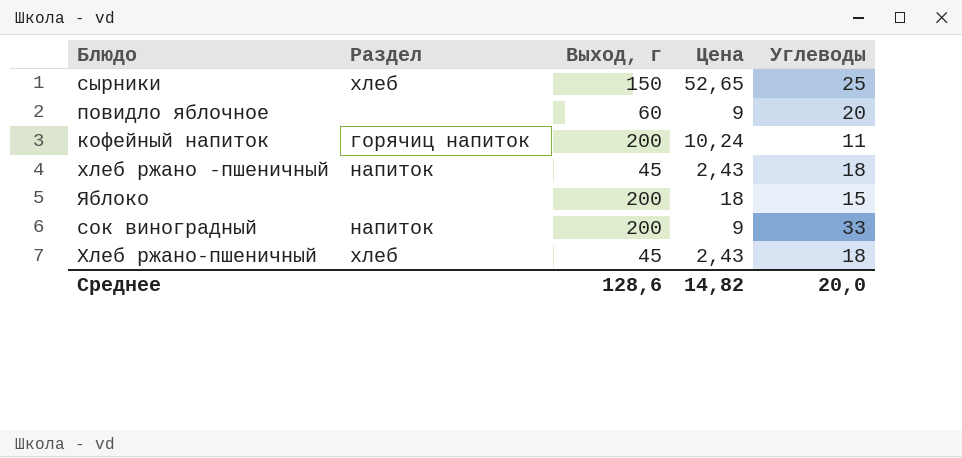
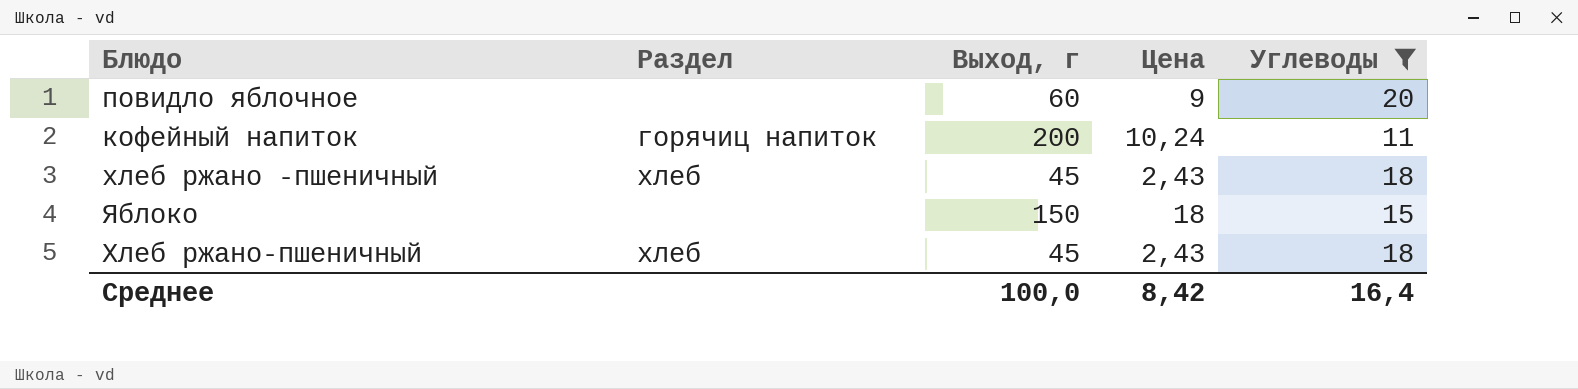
filter: none -> Углеводы <= 20
хлеб ржано -пшеничный | Раздел: напиток -> хлеб
Яблоко | Выход, г: 200 -> 150
Среднее | Выход, г: 128,6 -> 100,0
Среднее | Цена: 14,82 -> 8,42
Среднее | Углеводы: 20,0 -> 16,4

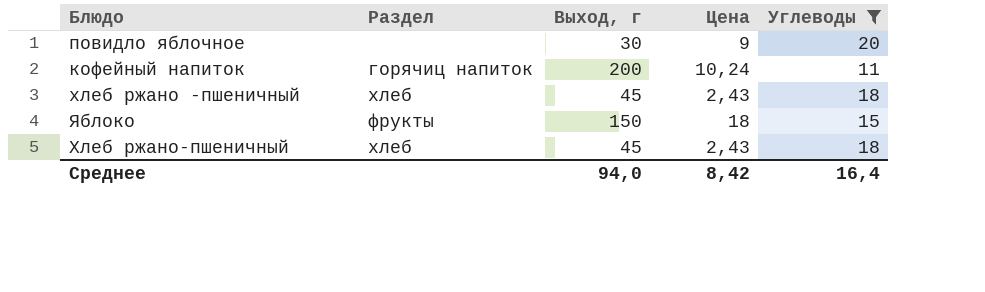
повидло яблочное | Выход, г: 60 -> 30
Яблоко | Раздел: none -> фрукты
Среднее | Выход, г: 100,0 -> 94,0

